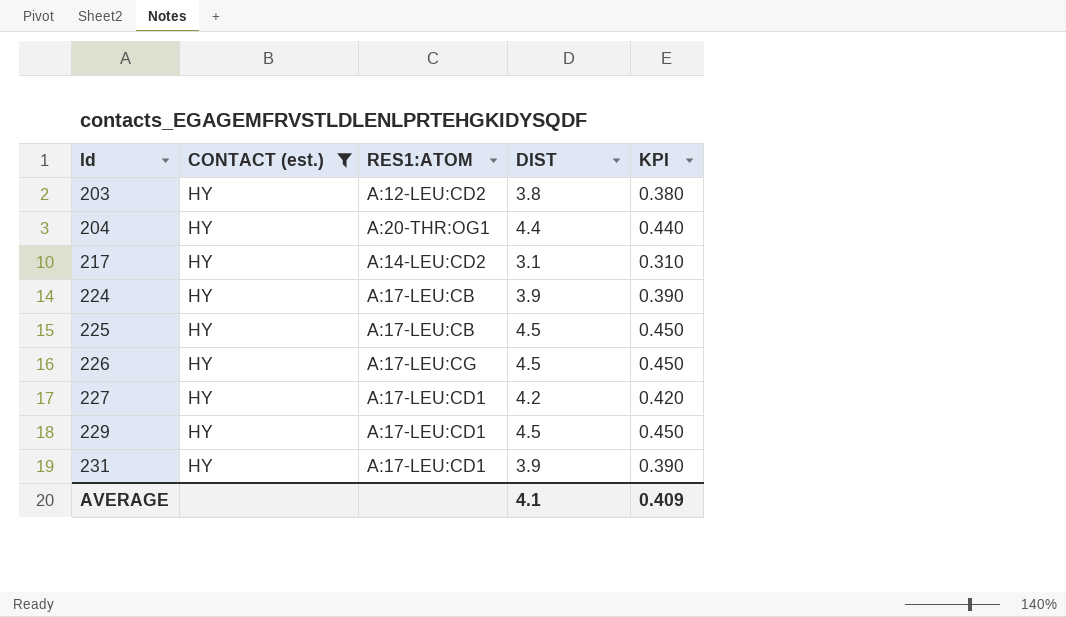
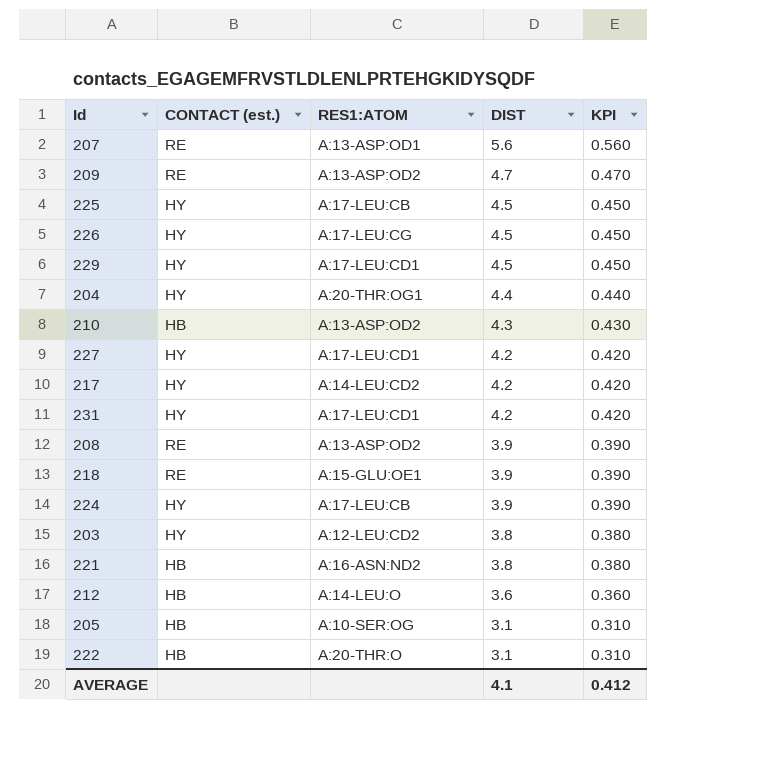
filter: CONTACT (est.) = HY -> none
row order: Id ascending -> DIST descending
217 | DIST: 3.1 -> 4.2
217 | KPI: 0.310 -> 0.420
231 | DIST: 3.9 -> 4.2
231 | KPI: 0.390 -> 0.420
AVERAGE | KPI: 0.409 -> 0.412

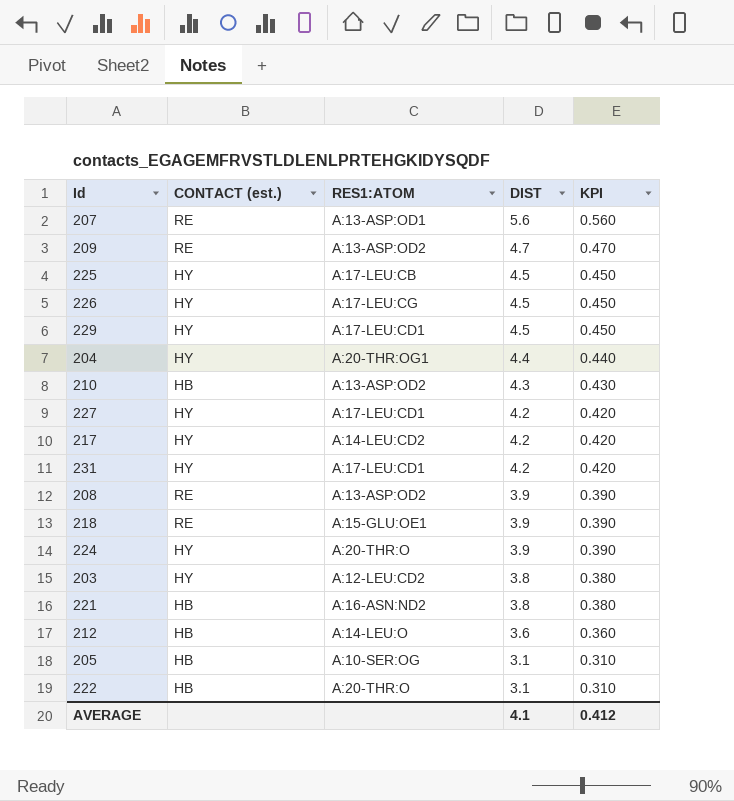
224 | RES1:ATOM: A:17-LEU:CB -> A:20-THR:O

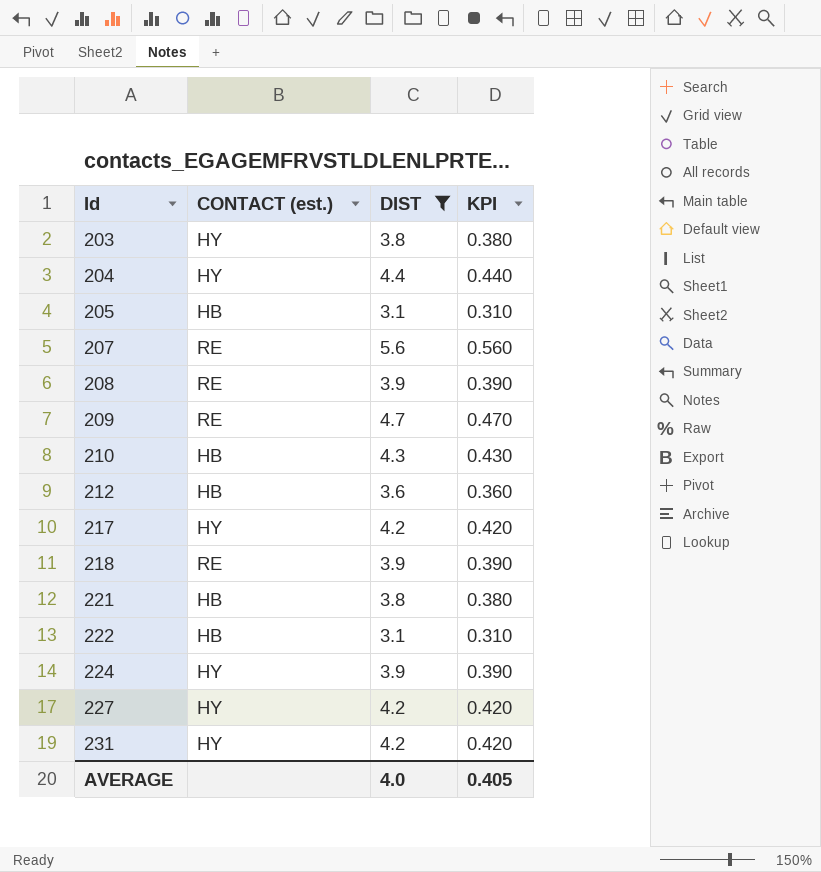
filter: none -> DIST != 4.5
row order: DIST descending -> Id ascending
column RES1:ATOM | position: 3 -> none
AVERAGE | DIST: 4.1 -> 4.0
AVERAGE | KPI: 0.412 -> 0.405

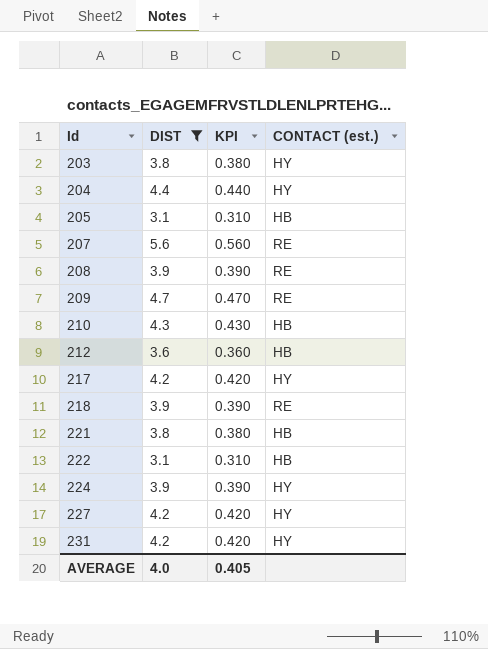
column CONTACT (est.) | position: 2 -> 4

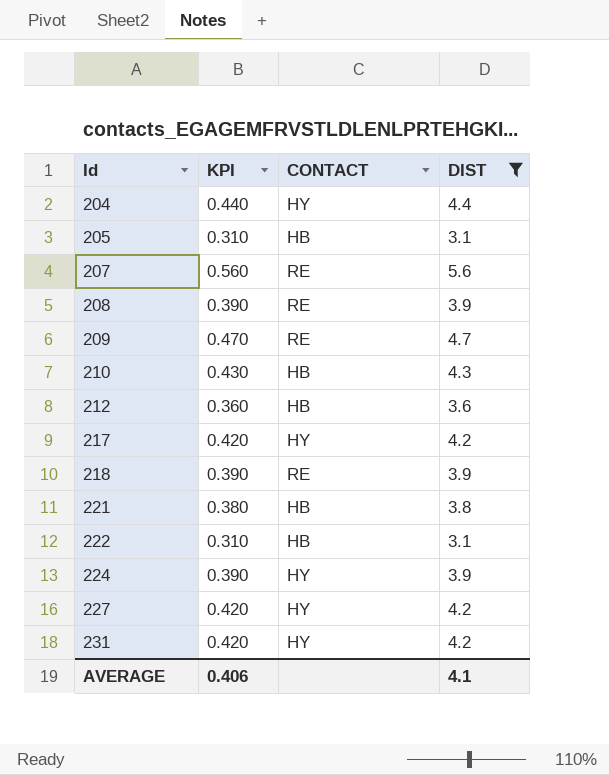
column name: CONTACT (est.) -> CONTACT
column DIST | position: 2 -> 4
row 203: 3.8 | 0.380 | HY -> none
AVERAGE | KPI: 0.405 -> 0.406
AVERAGE | DIST: 4.0 -> 4.1

